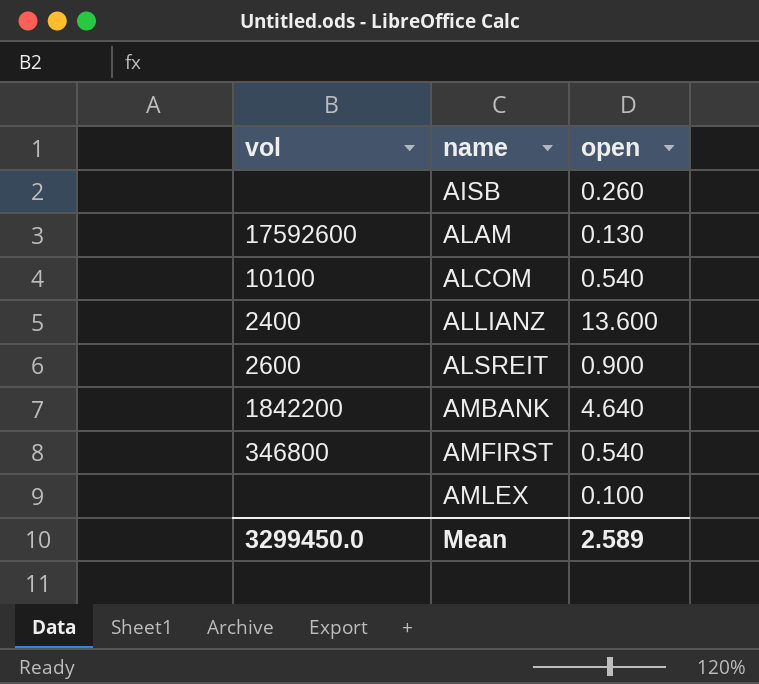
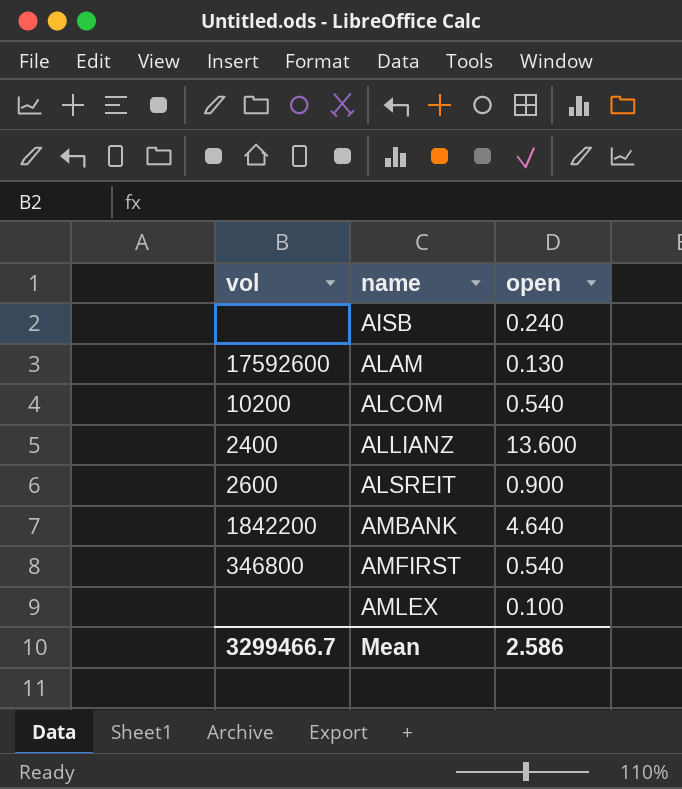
AISB | open: 0.260 -> 0.240
ALCOM | vol: 10100 -> 10200
Mean | vol: 3299450.0 -> 3299466.7
Mean | open: 2.589 -> 2.586

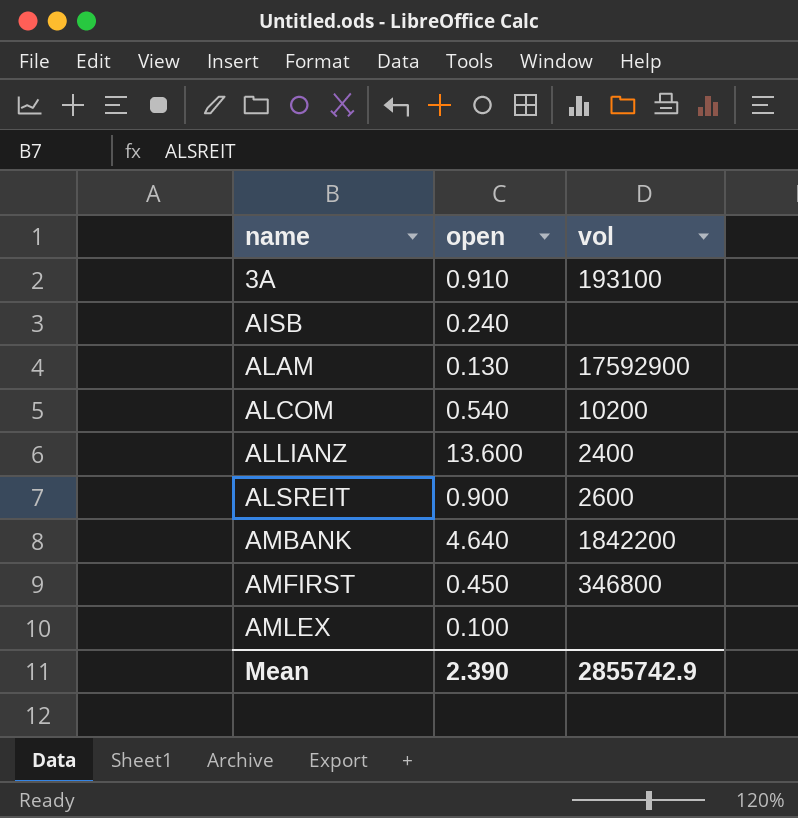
column vol | position: 1 -> 3
row 3A: none -> 0.910 | 193100
ALAM | vol: 17592600 -> 17592900
AMFIRST | open: 0.540 -> 0.450
Mean | open: 2.586 -> 2.390
Mean | vol: 3299466.7 -> 2855742.9

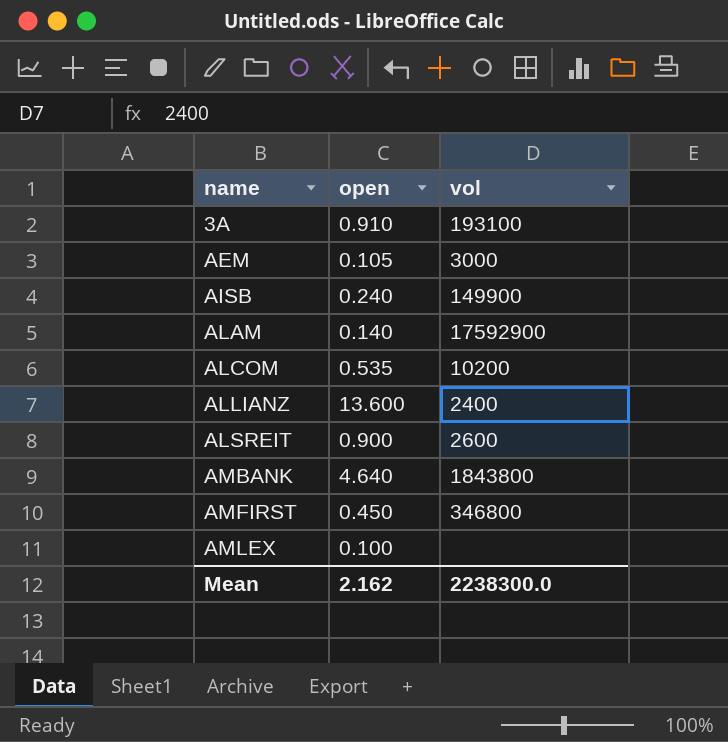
row AEM: none -> 0.105 | 3000
AISB | vol: none -> 149900
ALAM | open: 0.130 -> 0.140
ALCOM | open: 0.540 -> 0.535
AMBANK | vol: 1842200 -> 1843800
Mean | open: 2.390 -> 2.162
Mean | vol: 2855742.9 -> 2238300.0

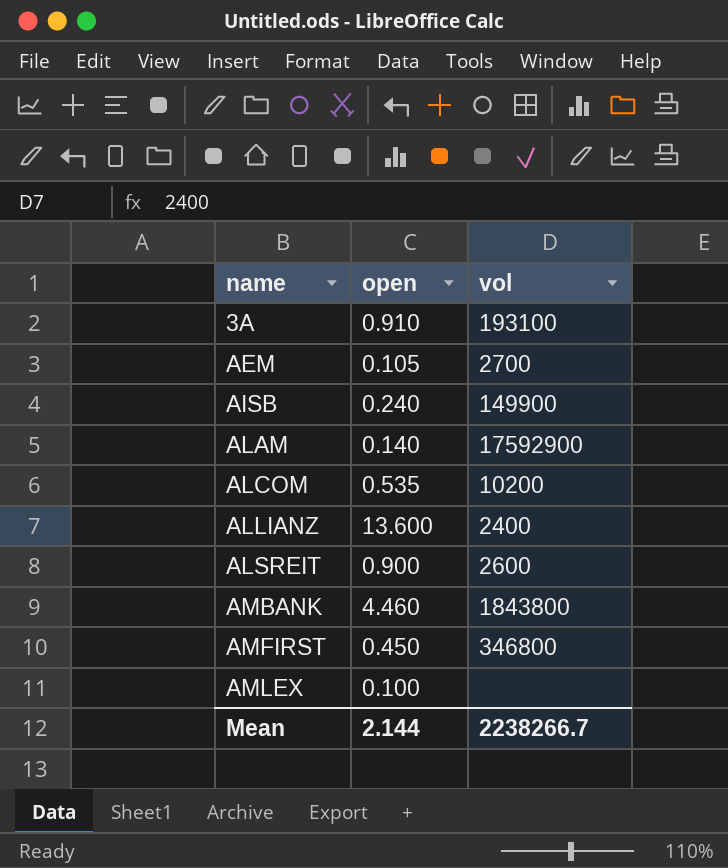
AEM | vol: 3000 -> 2700
AMBANK | open: 4.640 -> 4.460
Mean | open: 2.162 -> 2.144
Mean | vol: 2238300.0 -> 2238266.7

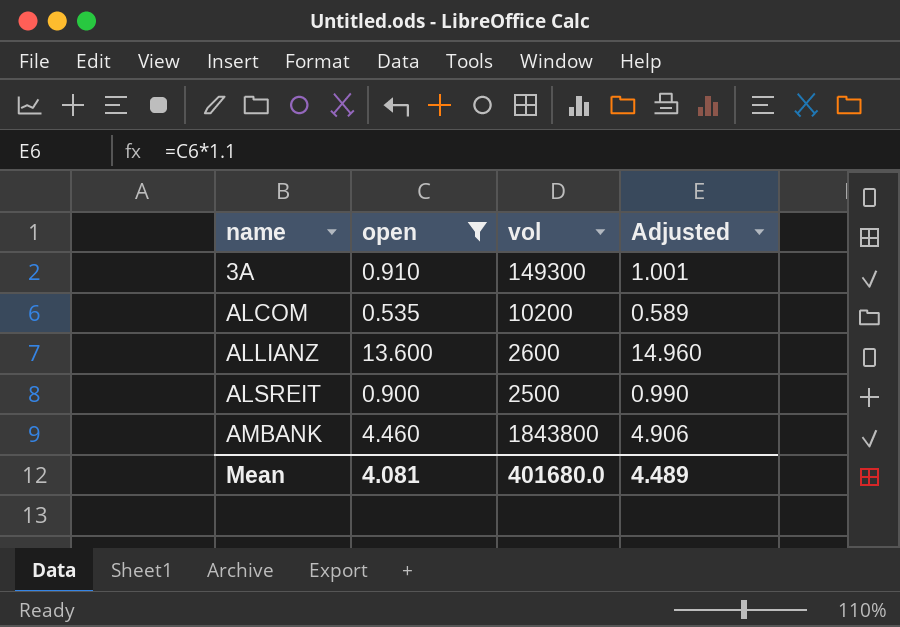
filter: none -> open >= 0.535
column Adjusted | formula: none -> [open] * 1.1
3A | vol: 193100 -> 149300
ALLIANZ | vol: 2400 -> 2600
ALSREIT | vol: 2600 -> 2500
Mean | open: 2.144 -> 4.081
Mean | vol: 2238266.7 -> 401680.0

